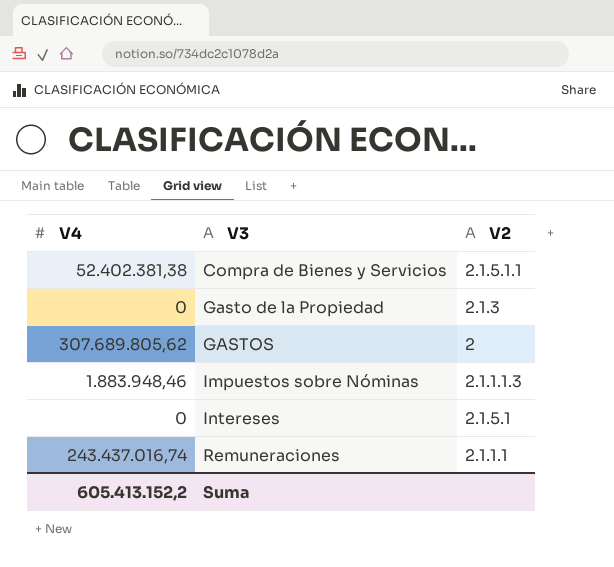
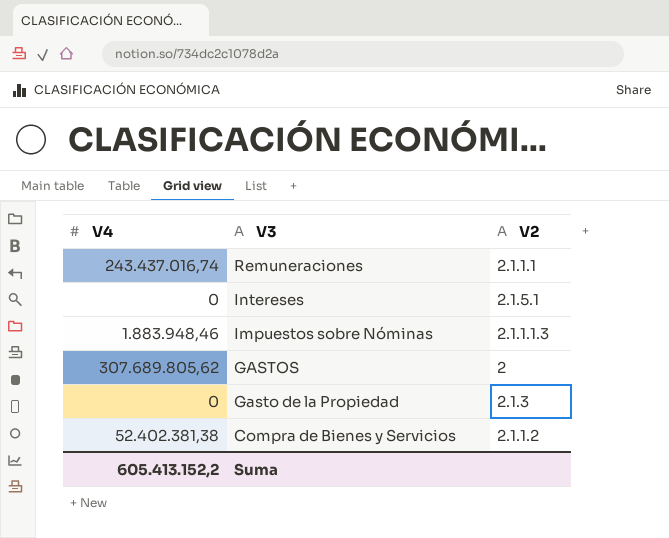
row order: V3 ascending -> V3 descending
Compra de Bienes y Servicios | V2: 2.1.5.1.1 -> 2.1.1.2

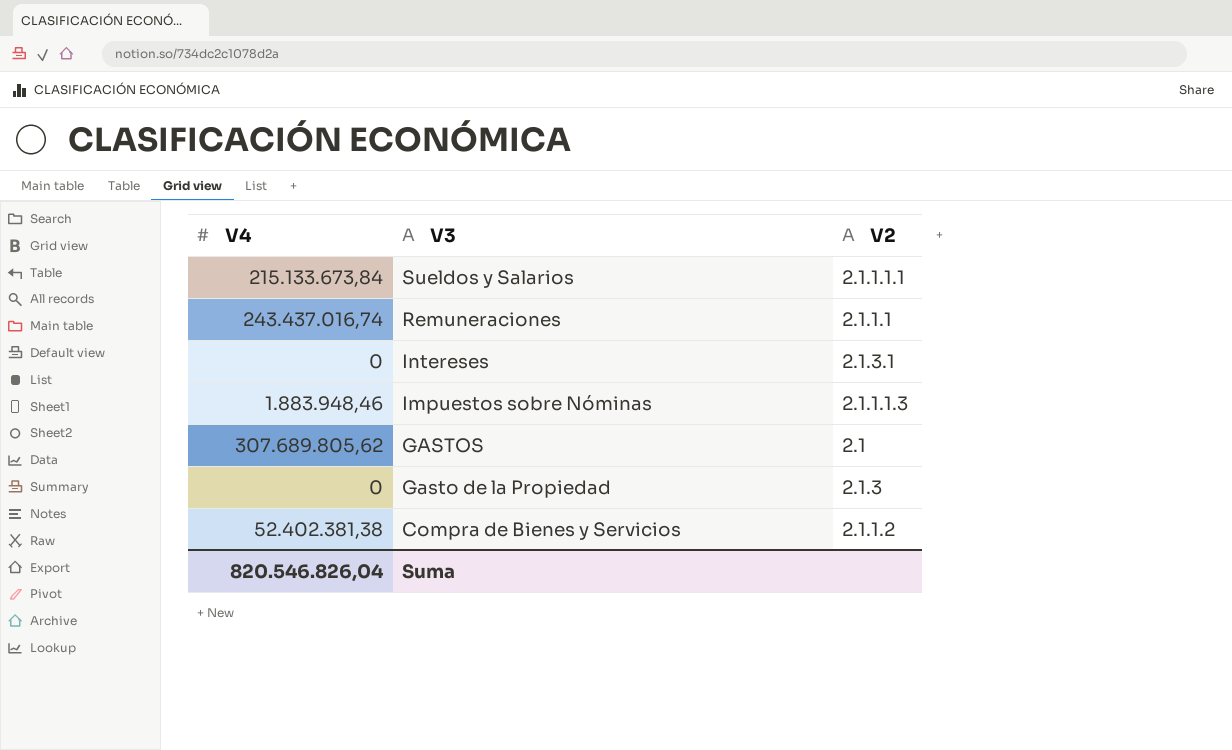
row Sueldos y Salarios: none -> 215.133.673,84 | 2.1.1.1.1
Intereses | V2: 2.1.5.1 -> 2.1.3.1
GASTOS | V2: 2 -> 2.1
Suma | V4: 605.413.152,2 -> 820.546.826,04

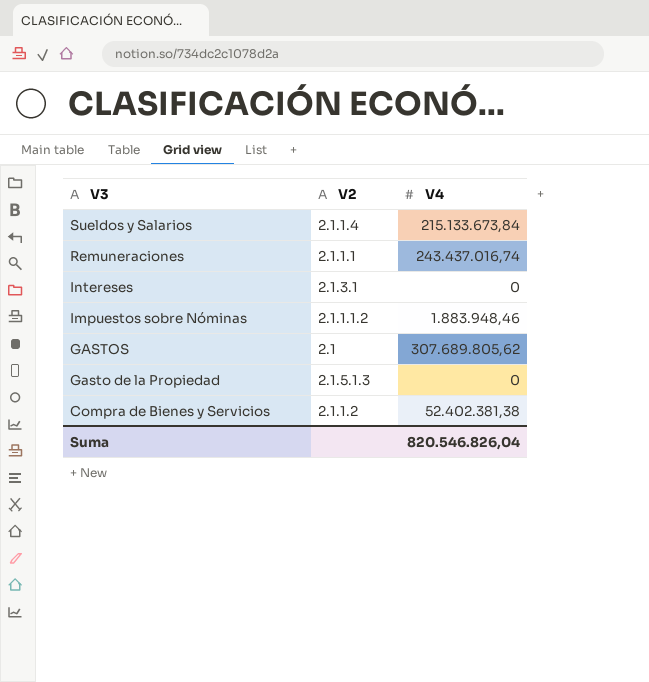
column V4 | position: 1 -> 3
Sueldos y Salarios | V2: 2.1.1.1.1 -> 2.1.1.4
Impuestos sobre Nóminas | V2: 2.1.1.1.3 -> 2.1.1.1.2
Gasto de la Propiedad | V2: 2.1.3 -> 2.1.5.1.3

